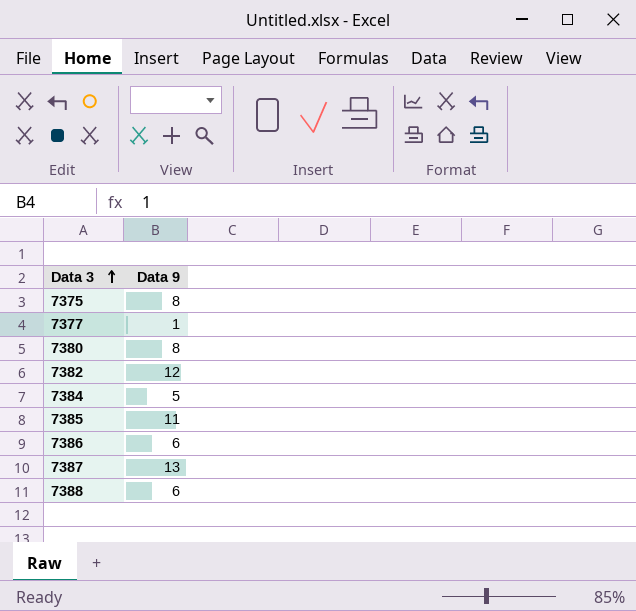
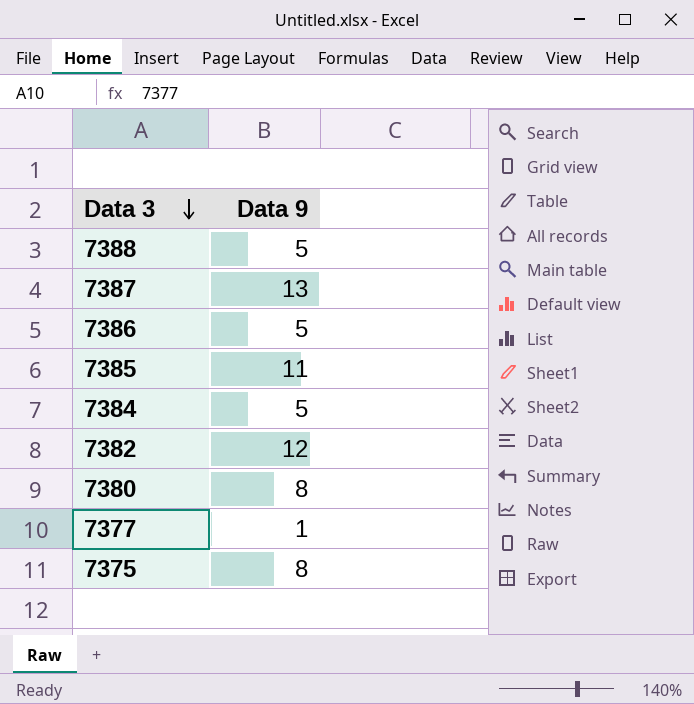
row order: Data 3 ascending -> Data 3 descending
7388 | Data 9: 6 -> 5
7386 | Data 9: 6 -> 5

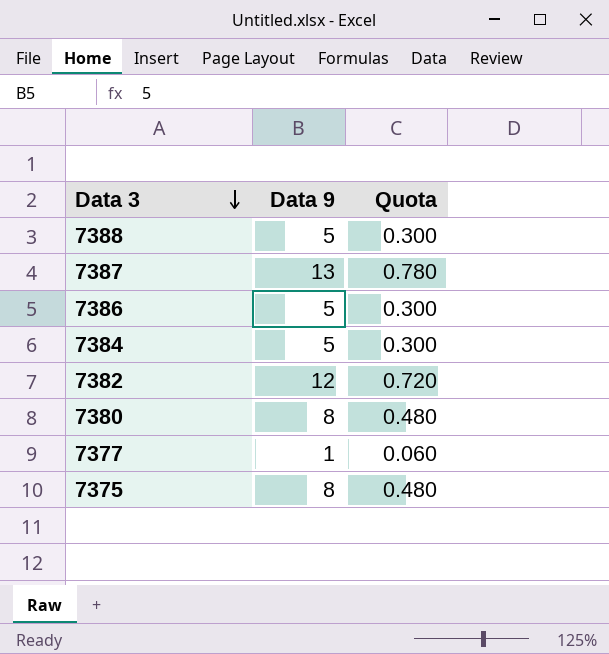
column Quota | formula: none -> [Data 9] * 0.06
row 7385: 11 -> none

